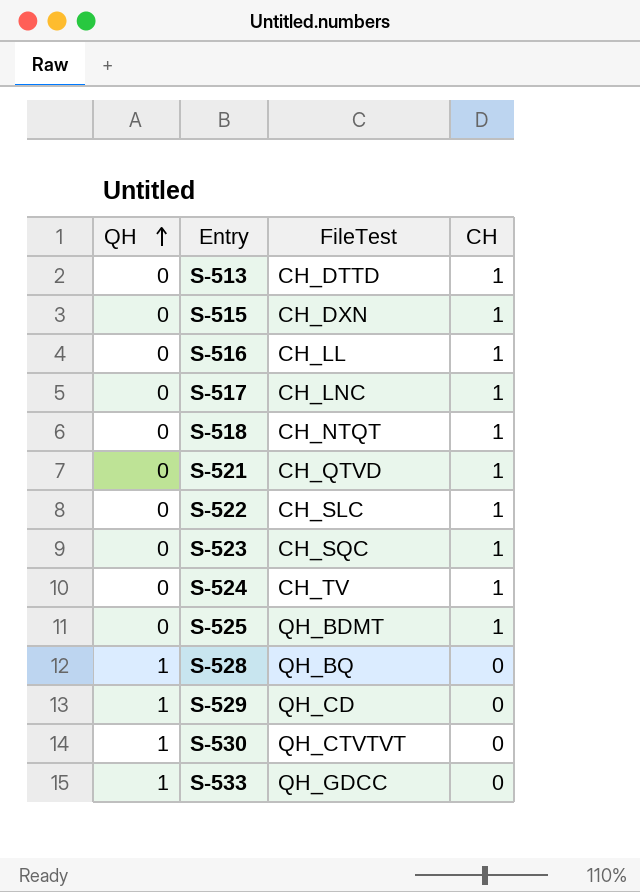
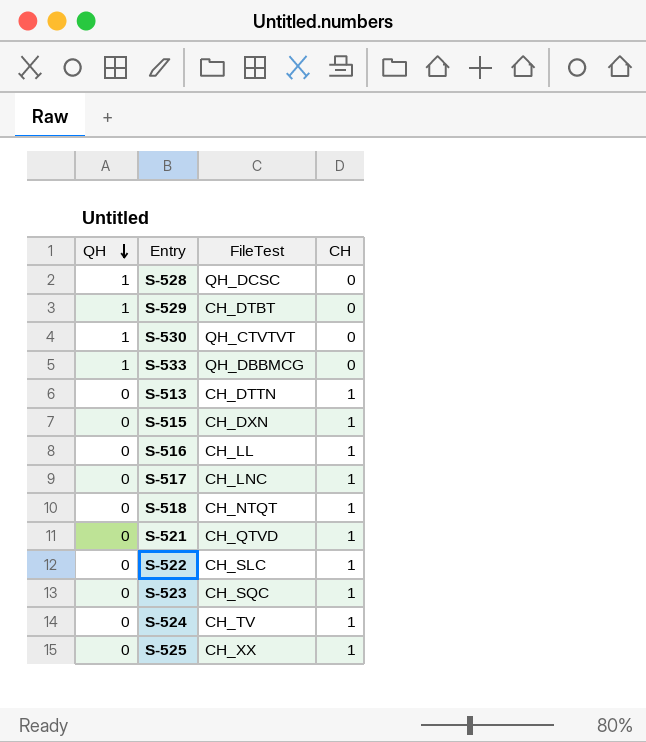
row order: QH ascending -> QH descending
S-528 | FileTest: QH_BQ -> QH_DCSC
S-529 | FileTest: QH_CD -> CH_DTBT
S-533 | FileTest: QH_GDCC -> QH_DBBMCG
S-513 | FileTest: CH_DTTD -> CH_DTTN
S-525 | FileTest: QH_BDMT -> CH_XX

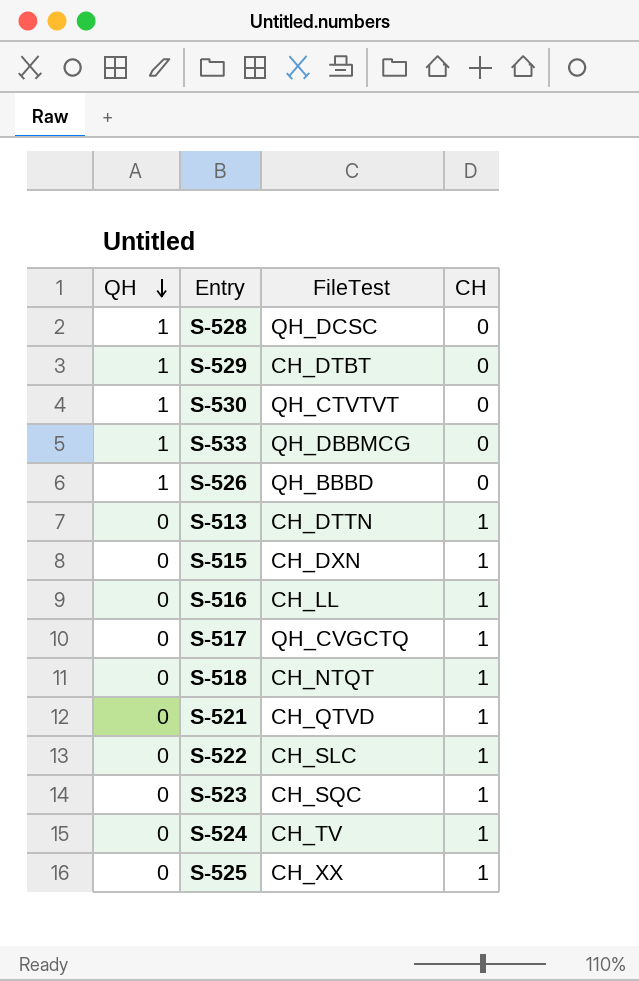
row S-526: none -> 1 | QH_BBBD | 0
S-517 | FileTest: CH_LNC -> QH_CVGCTQ

